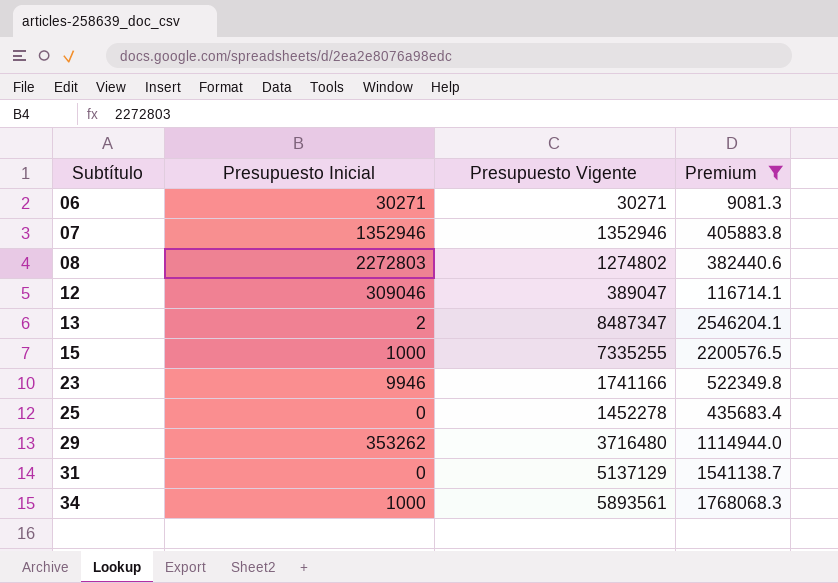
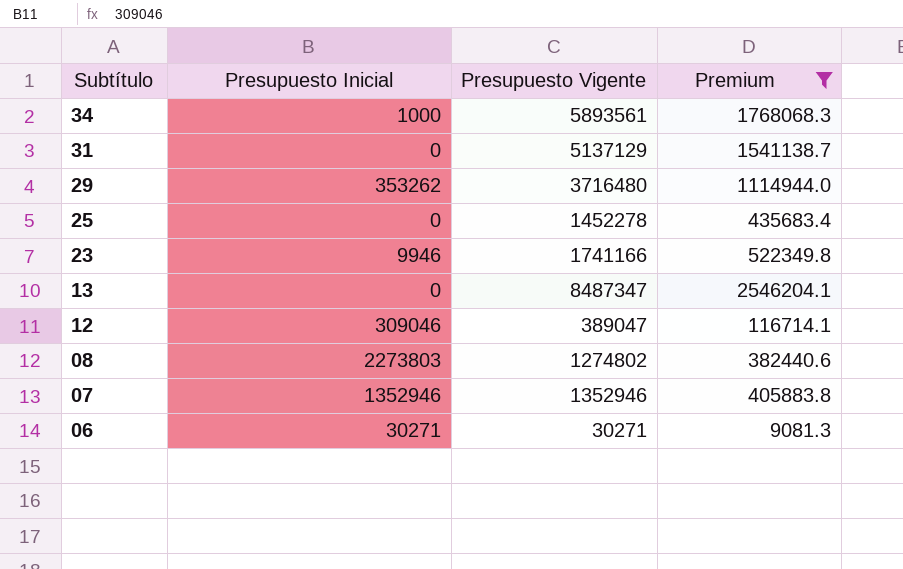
row order: Subtítulo ascending -> Subtítulo descending
row 15: 1000 | 7335255 | 2200576.5 -> none
13 | Presupuesto Inicial: 2 -> 0
08 | Presupuesto Inicial: 2272803 -> 2273803

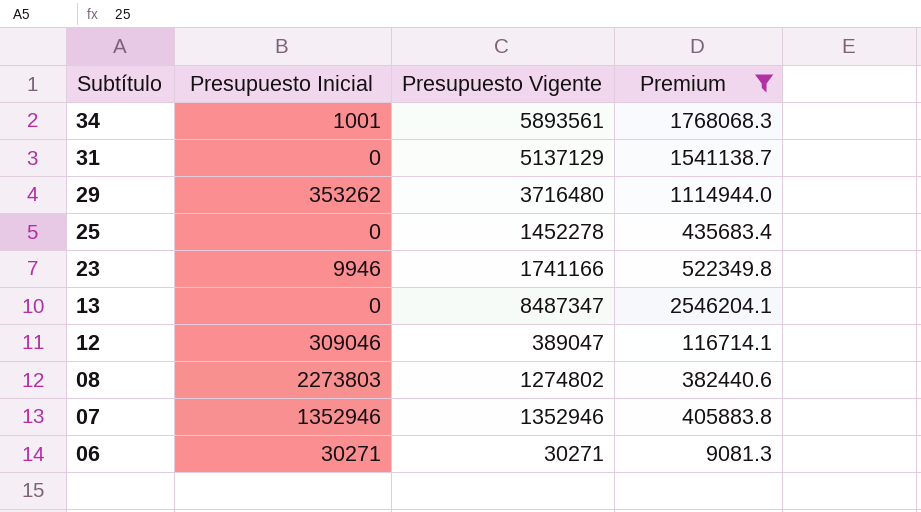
34 | Presupuesto Inicial: 1000 -> 1001

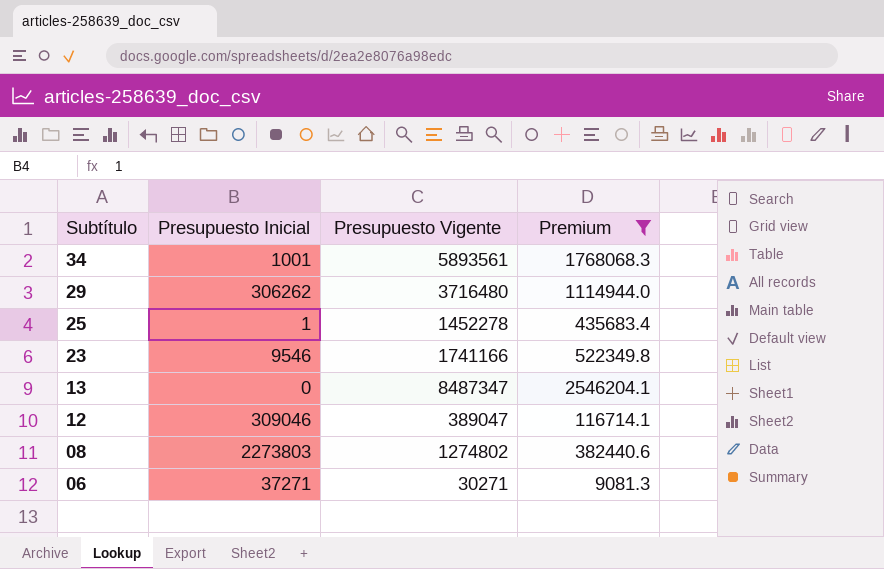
row 31: 0 | 5137129 | 1541138.7 -> none
row 07: 1352946 | 1352946 | 405883.8 -> none
29 | Presupuesto Inicial: 353262 -> 306262
25 | Presupuesto Inicial: 0 -> 1
23 | Presupuesto Inicial: 9946 -> 9546
06 | Presupuesto Inicial: 30271 -> 37271

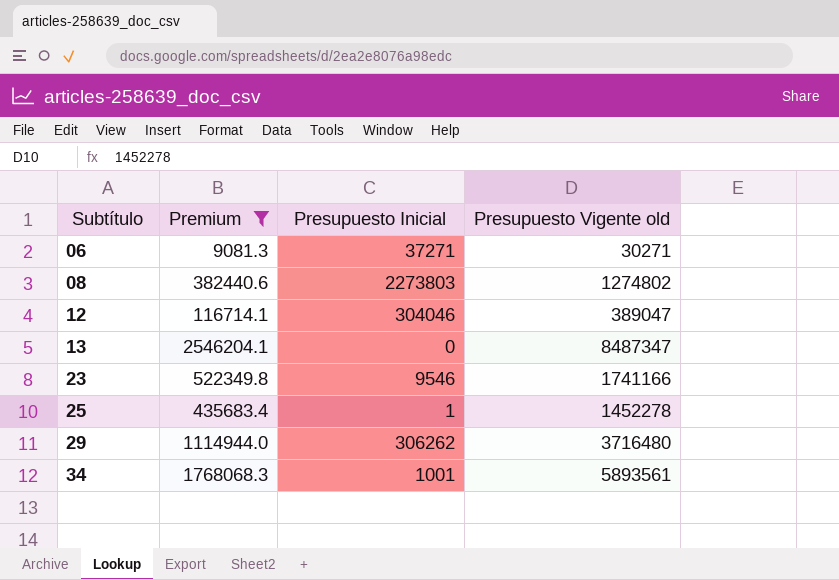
row order: Subtítulo descending -> Subtítulo ascending
column Premium | position: 4 -> 2
column name: Presupuesto Vigente -> Presupuesto Vigente old
12 | Presupuesto Inicial: 309046 -> 304046

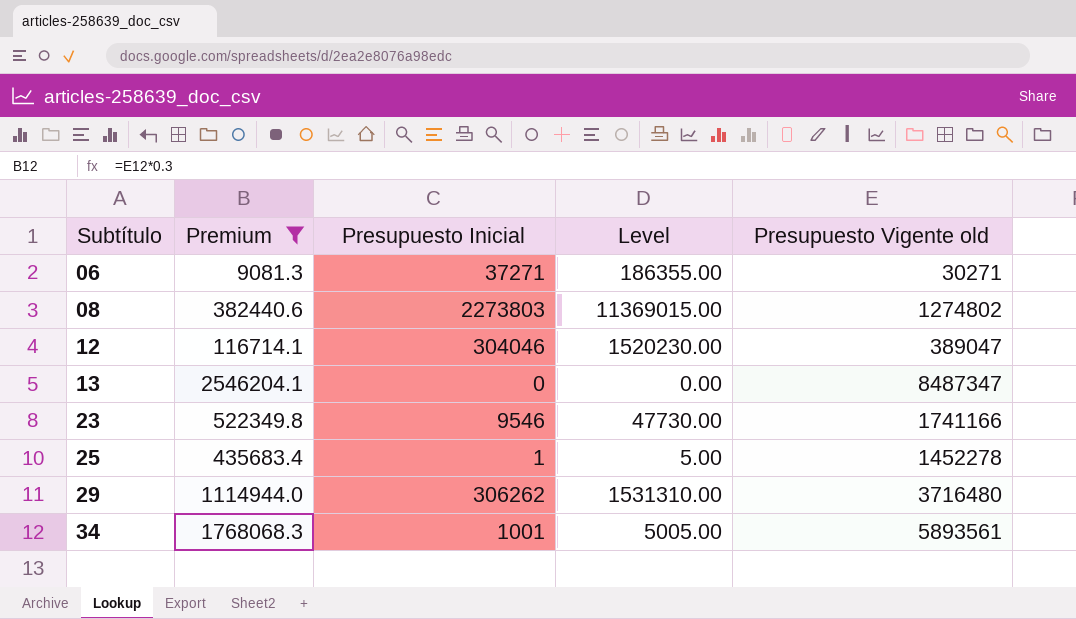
column Level | formula: none -> [Presupuesto Inicial] * 5

